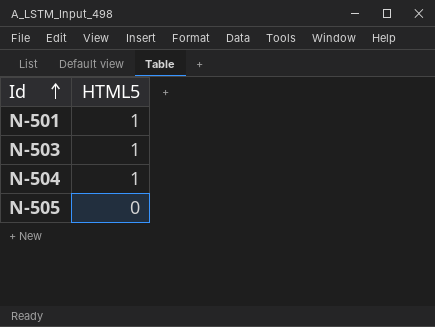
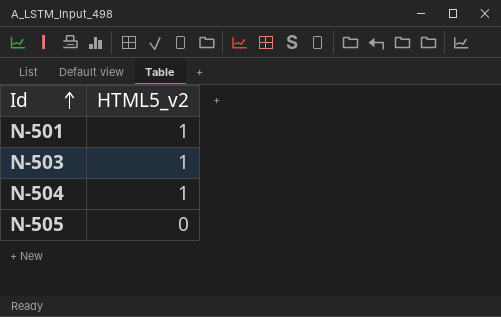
column name: HTML5 -> HTML5_v2

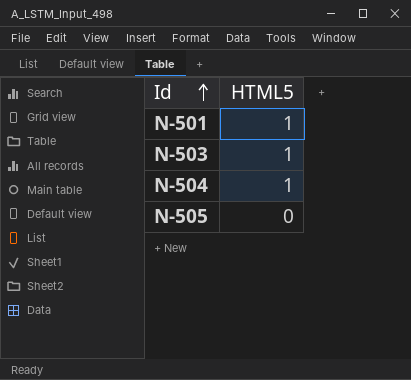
column name: HTML5_v2 -> HTML5

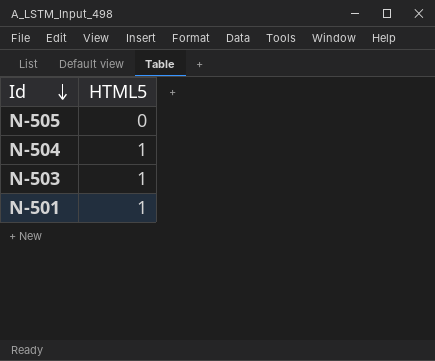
row order: Id ascending -> Id descending

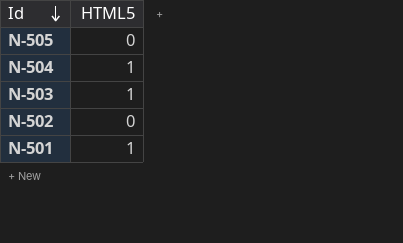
row N-502: none -> 0

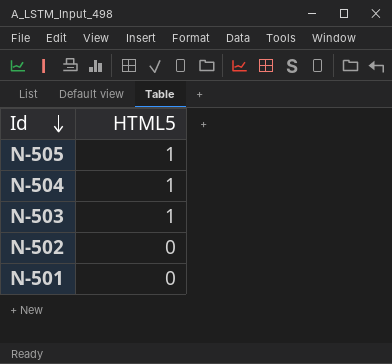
N-505 | HTML5: 0 -> 1
N-501 | HTML5: 1 -> 0

